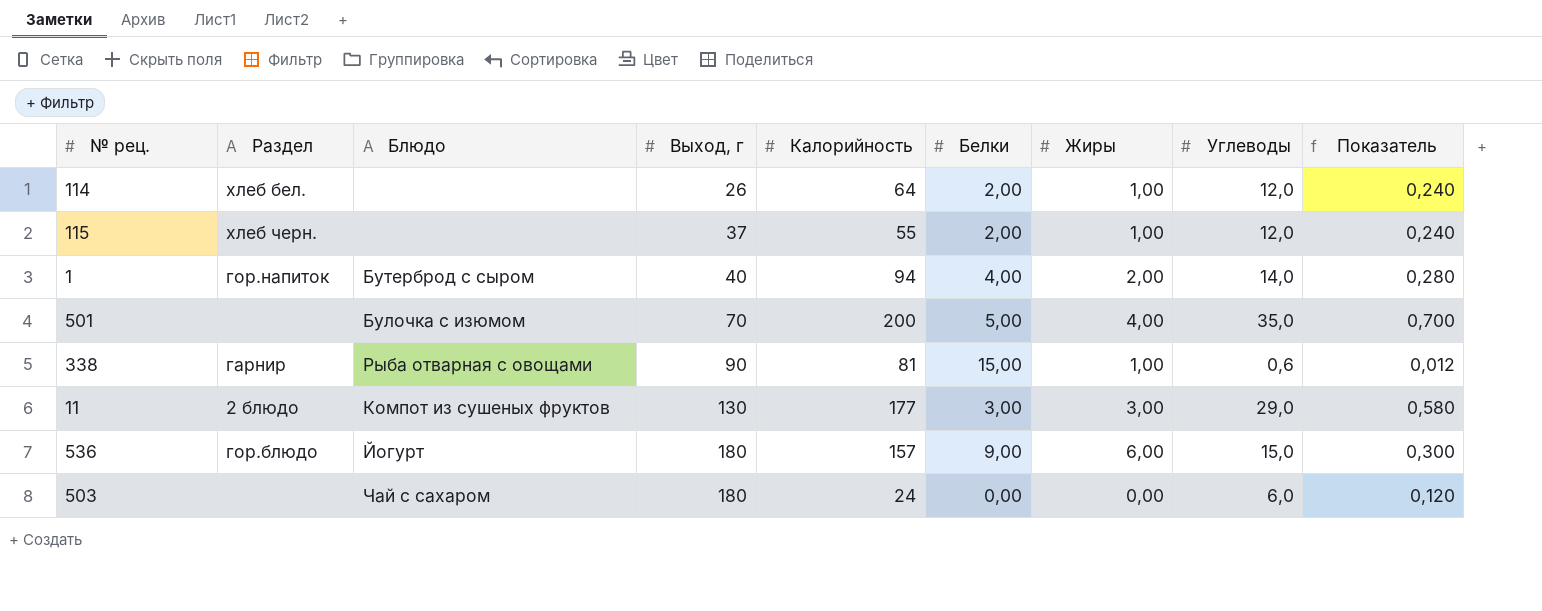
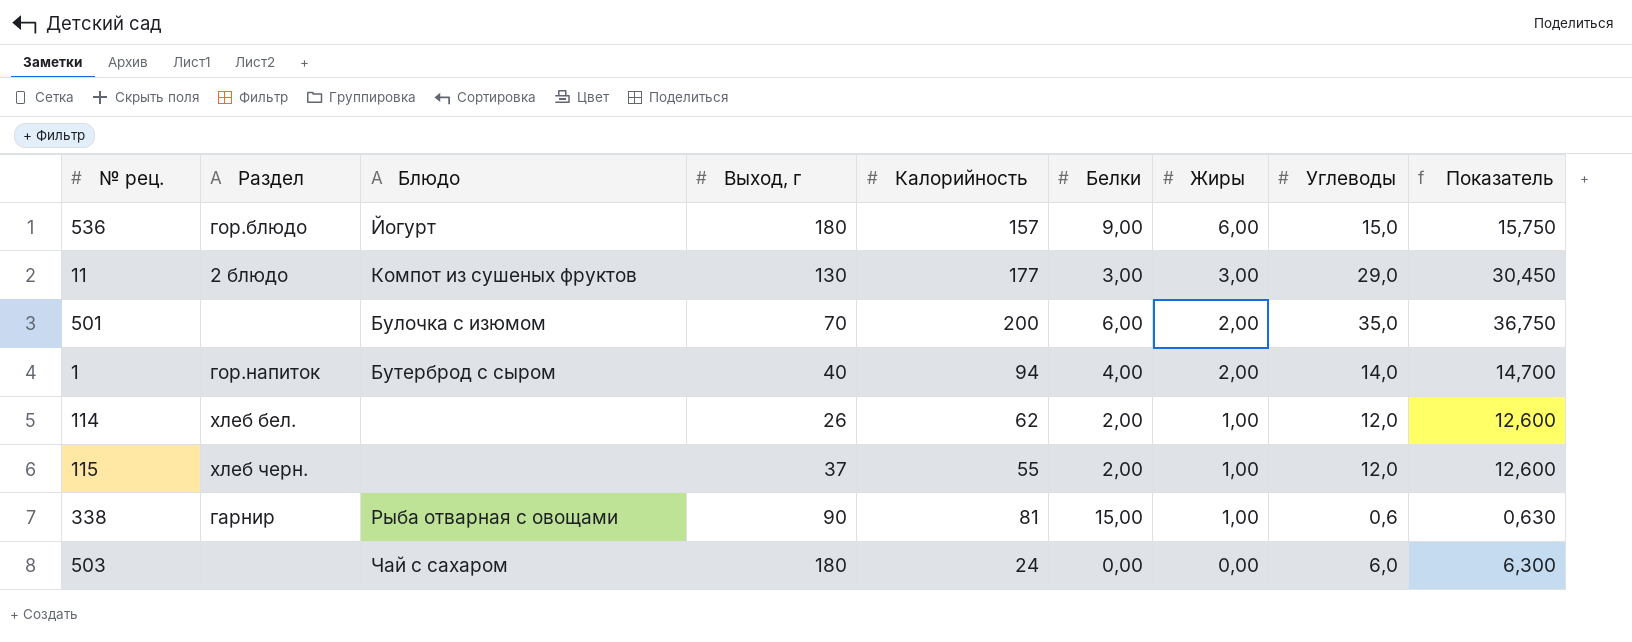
row order: Выход, г ascending -> Жиры descending
column Показатель | formula: [Углеводы] * 0,02 -> [Углеводы] * 1,05
501 | Белки: 5,00 -> 6,00
501 | Жиры: 4,00 -> 2,00
114 | Калорийность: 64 -> 62

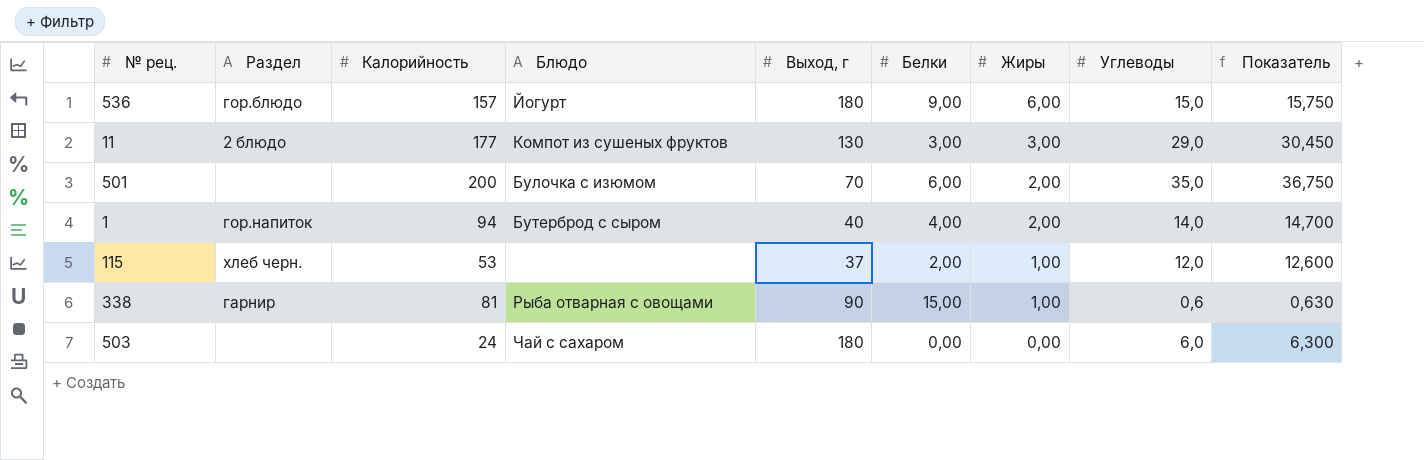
column Калорийность | position: 5 -> 3
row 114: хлеб бел. | none | 26 | 62 | 2,00 | 1,00 | 12,0 | 12,600 -> none
115 | Калорийность: 55 -> 53

